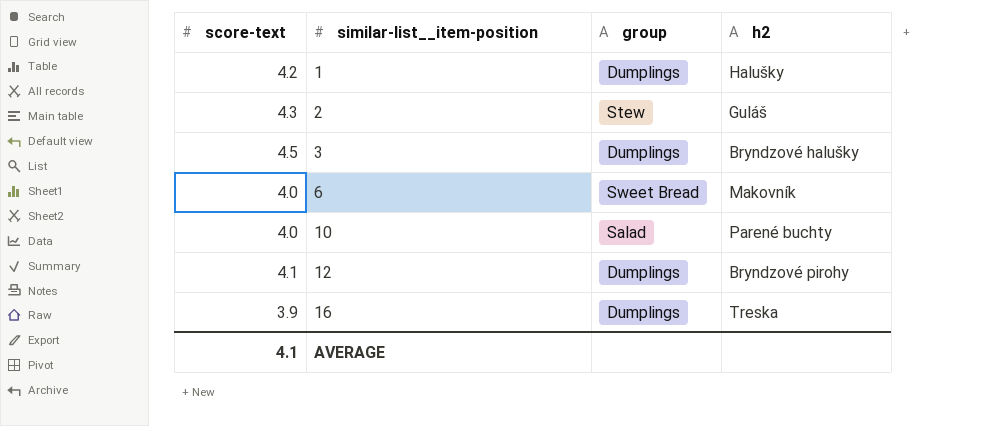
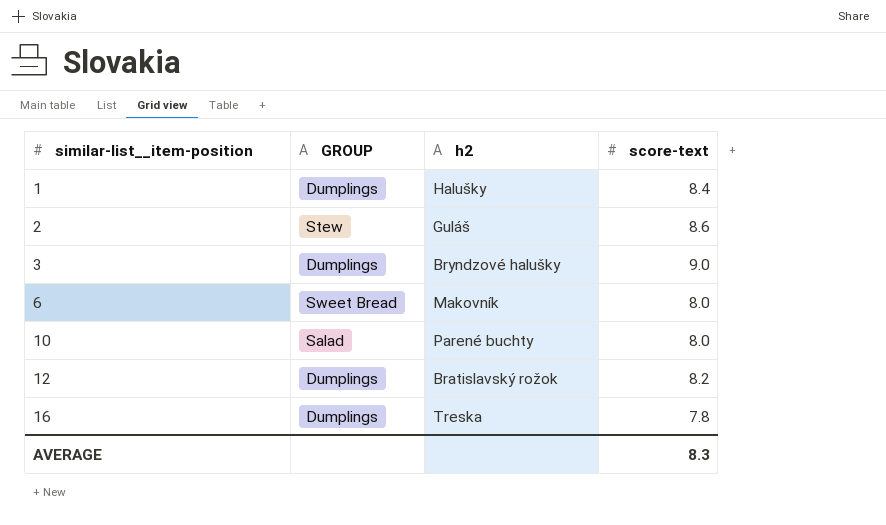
column name: group -> GROUP
column score-text | position: 1 -> 4
1 | score-text: 4.2 -> 8.4
2 | score-text: 4.3 -> 8.6
3 | score-text: 4.5 -> 9.0
6 | score-text: 4.0 -> 8.0
10 | score-text: 4.0 -> 8.0
12 | h2: Bryndzové pirohy -> Bratislavský rožok
12 | score-text: 4.1 -> 8.2
16 | score-text: 3.9 -> 7.8
AVERAGE | score-text: 4.1 -> 8.3

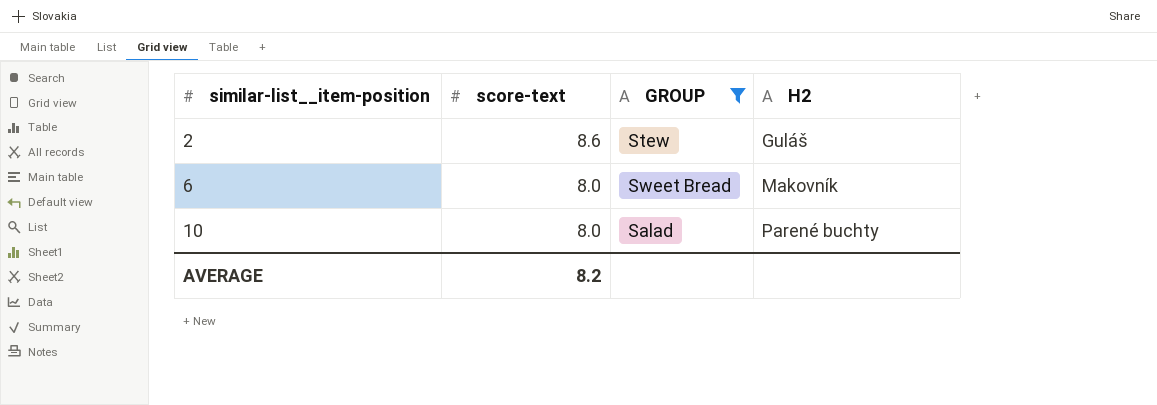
filter: none -> GROUP != Dumplings
column score-text | position: 4 -> 2
column name: h2 -> H2
AVERAGE | score-text: 8.3 -> 8.2

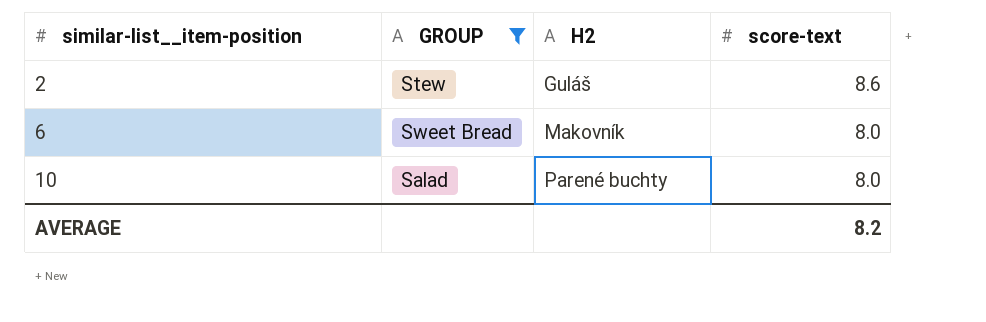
column score-text | position: 2 -> 4

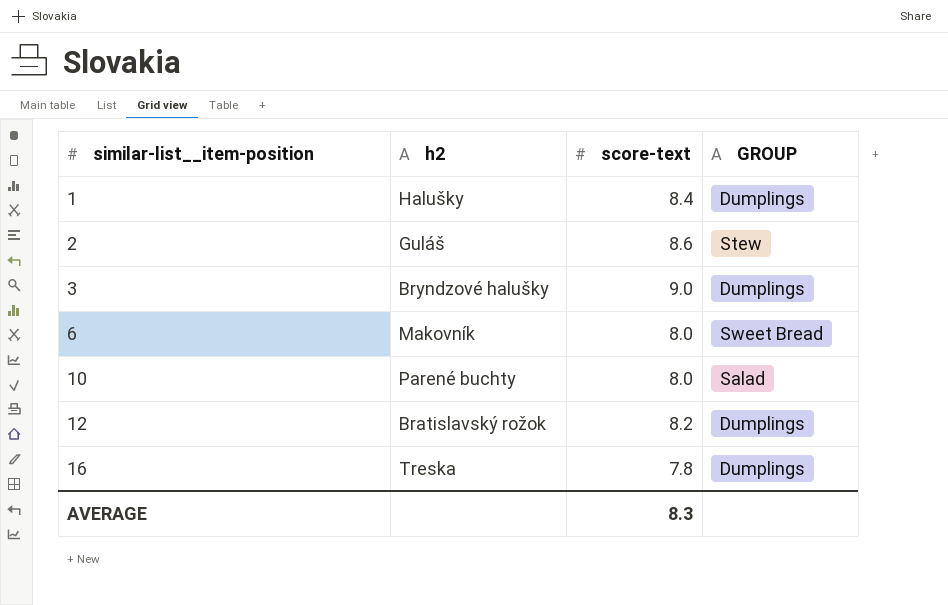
filter: GROUP != Dumplings -> none
column name: H2 -> h2
column GROUP | position: 2 -> 4
AVERAGE | score-text: 8.2 -> 8.3

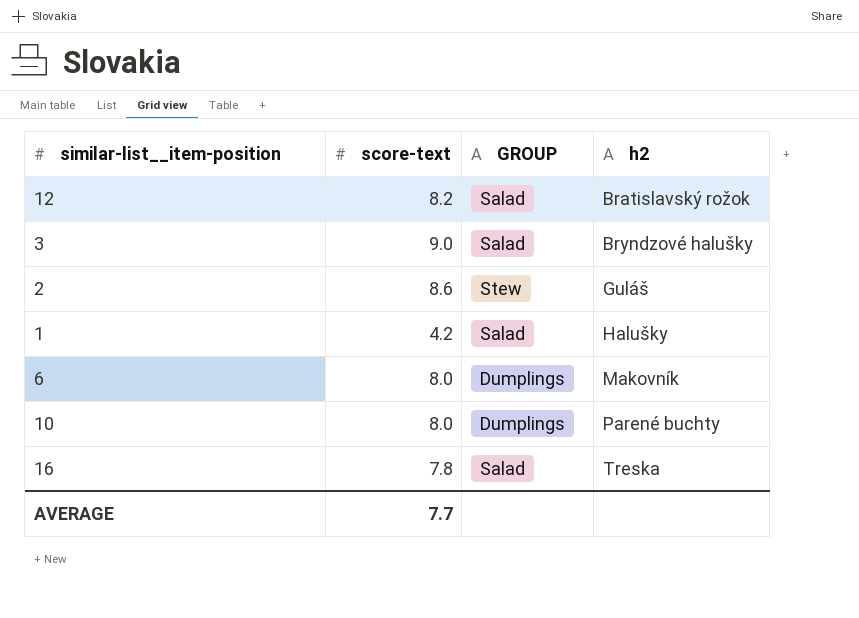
row order: similar-list__item-position ascending -> h2 ascending
column h2 | position: 2 -> 4
12 | GROUP: Dumplings -> Salad
3 | GROUP: Dumplings -> Salad
1 | score-text: 8.4 -> 4.2
1 | GROUP: Dumplings -> Salad
6 | GROUP: Sweet Bread -> Dumplings
10 | GROUP: Salad -> Dumplings
16 | GROUP: Dumplings -> Salad
AVERAGE | score-text: 8.3 -> 7.7

